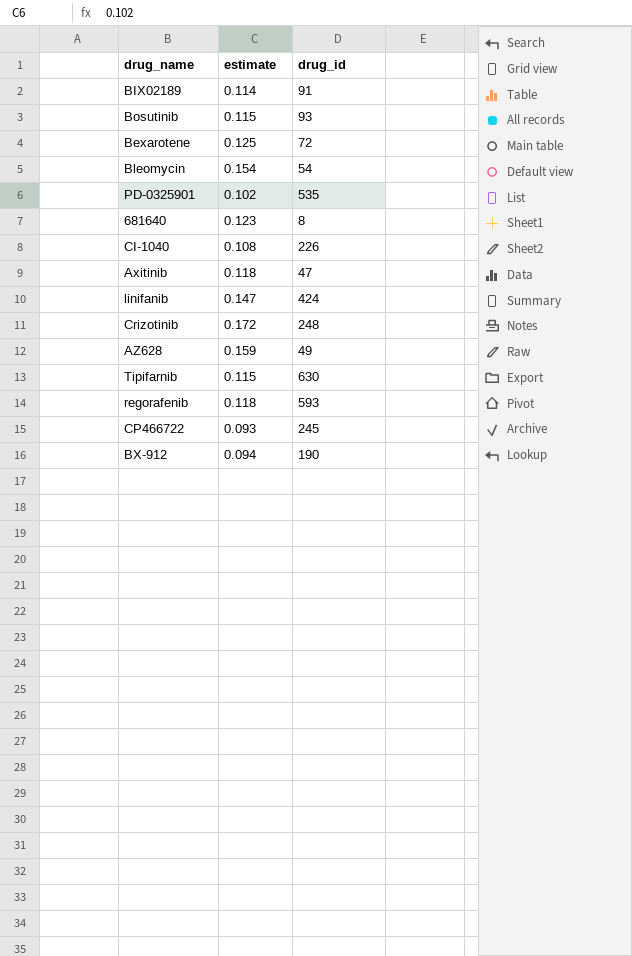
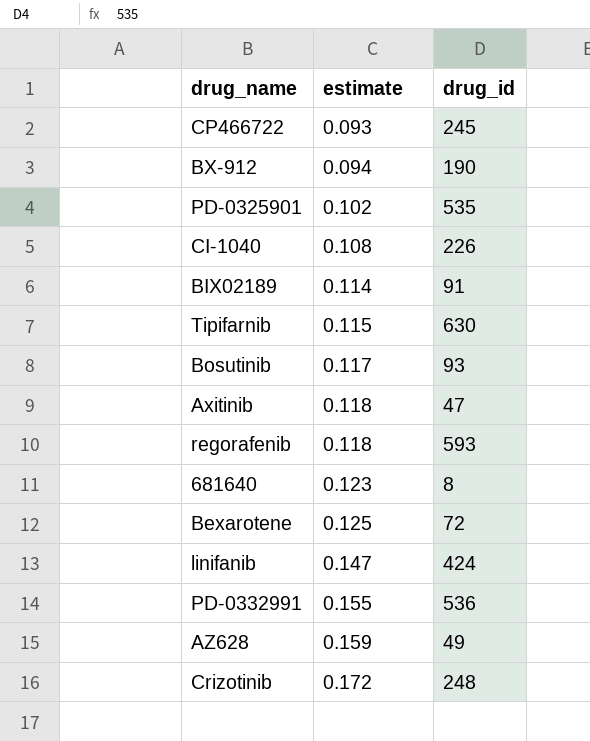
row order: none -> estimate ascending
row Bleomycin: 0.154 | 54 -> none
Bosutinib | estimate: 0.115 -> 0.117
row PD-0332991: none -> 0.155 | 536

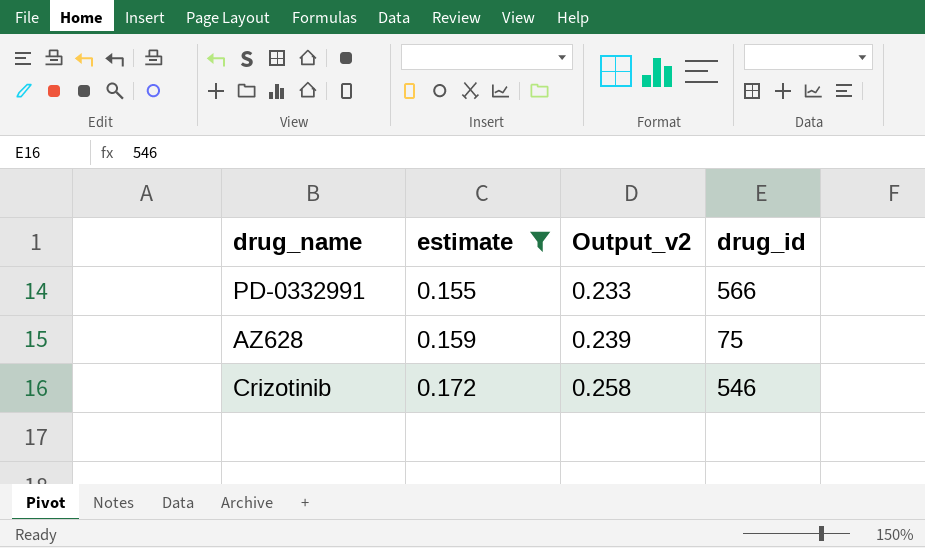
filter: none -> estimate >= 0.155
column Output_v2 | formula: none -> [estimate] * 1.5
PD-0332991 | drug_id: 536 -> 566
AZ628 | drug_id: 49 -> 75
Crizotinib | drug_id: 248 -> 546

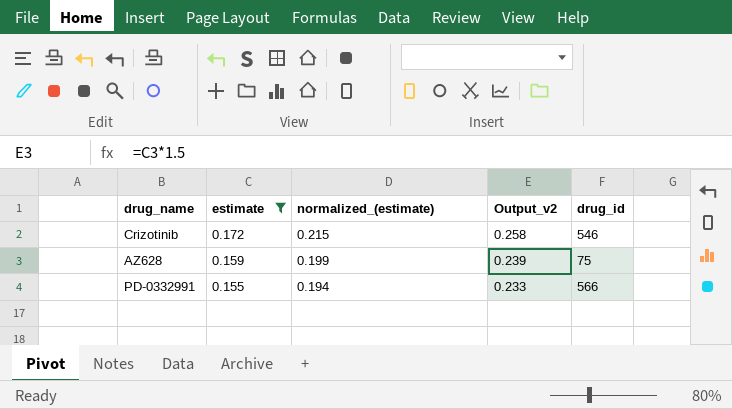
row order: estimate ascending -> estimate descending
column normalized_(estimate) | formula: none -> [estimate] * 1.25

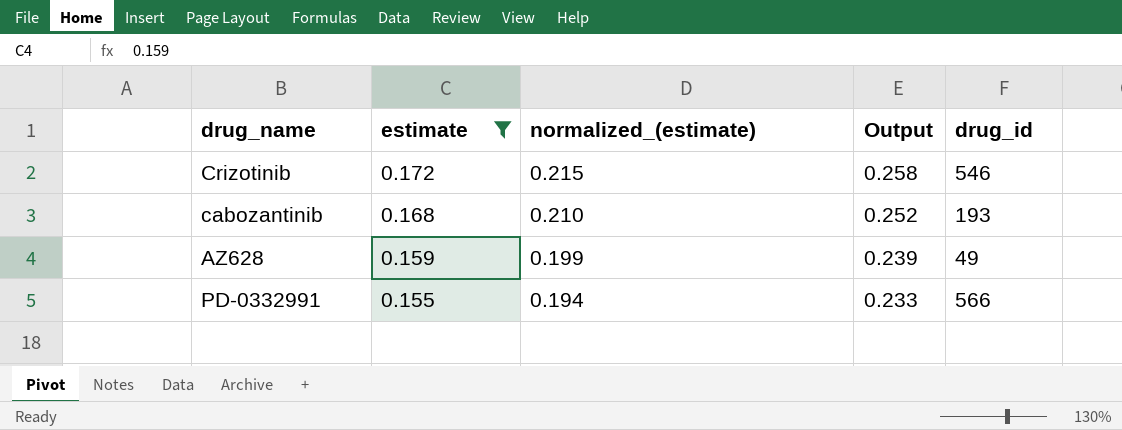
column name: Output_v2 -> Output
row cabozantinib: none -> 0.168 | 0.210 | 0.252 | 193
AZ628 | drug_id: 75 -> 49

